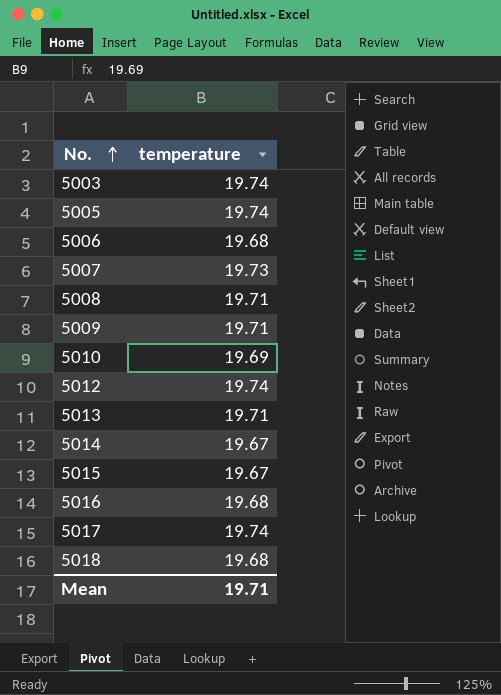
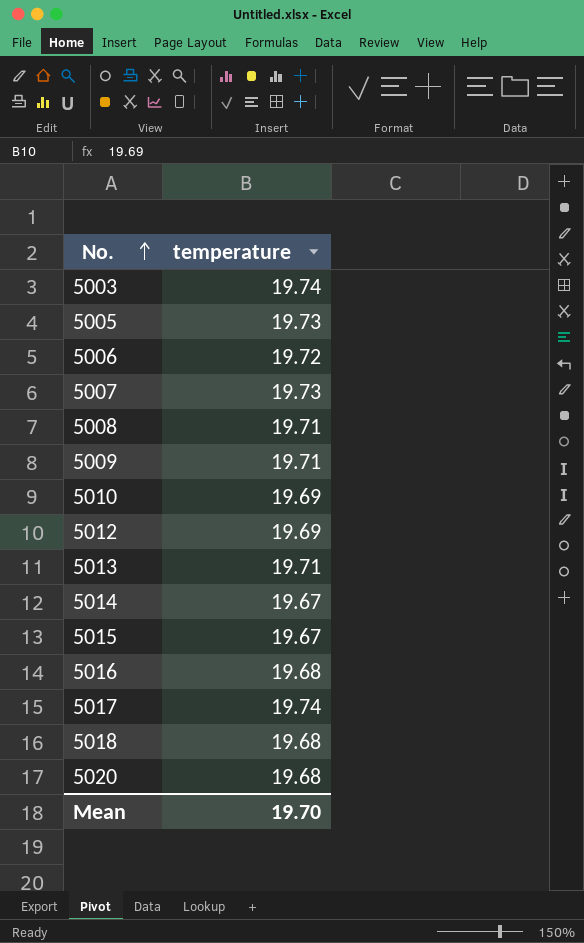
5005 | temperature: 19.74 -> 19.73
5006 | temperature: 19.68 -> 19.72
5012 | temperature: 19.74 -> 19.69
row 5020: none -> 19.68
Mean | temperature: 19.71 -> 19.70

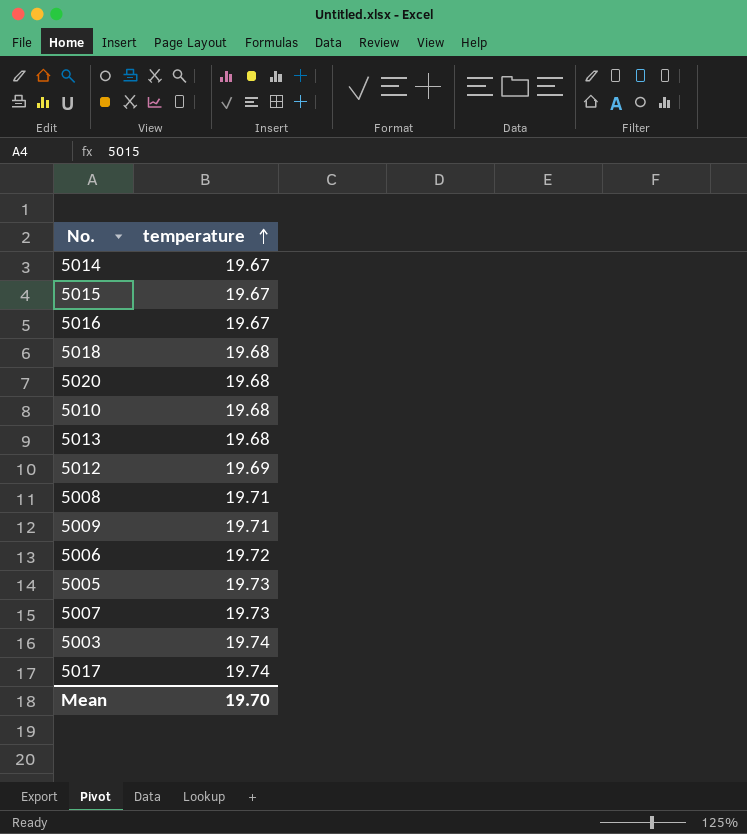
row order: No. ascending -> temperature ascending
5016 | temperature: 19.68 -> 19.67
5010 | temperature: 19.69 -> 19.68
5013 | temperature: 19.71 -> 19.68

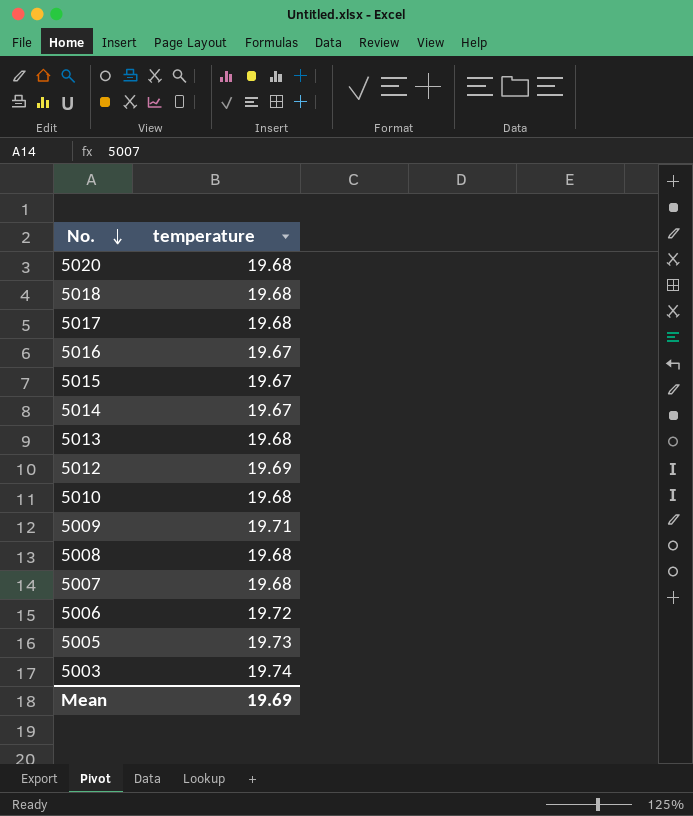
row order: temperature ascending -> No. descending
5017 | temperature: 19.74 -> 19.68
5008 | temperature: 19.71 -> 19.68
5007 | temperature: 19.73 -> 19.68
Mean | temperature: 19.70 -> 19.69

